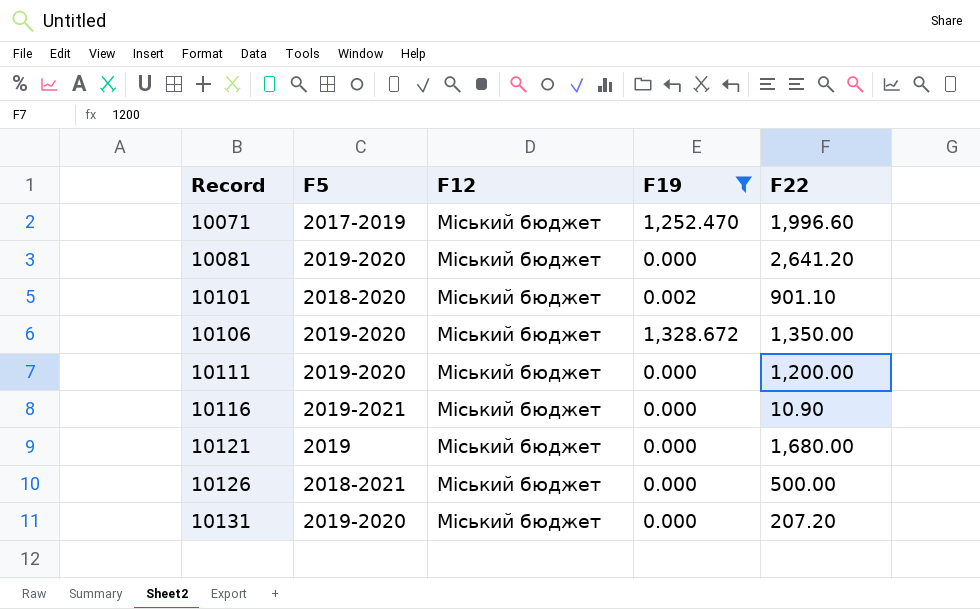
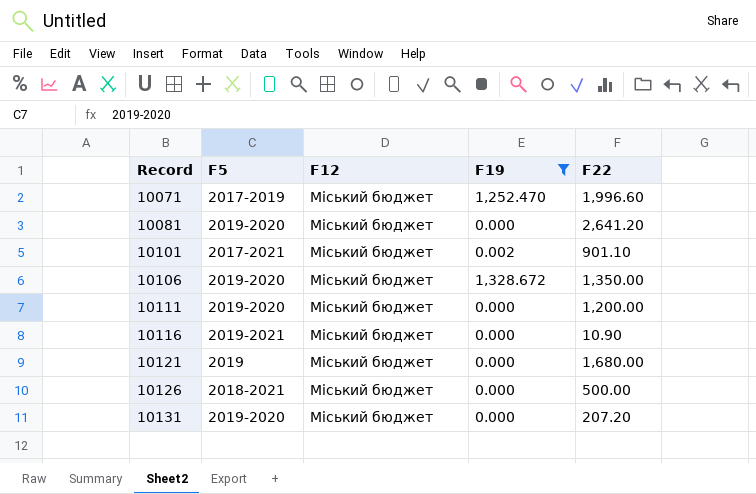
10101 | F5: 2018-2020 -> 2017-2021

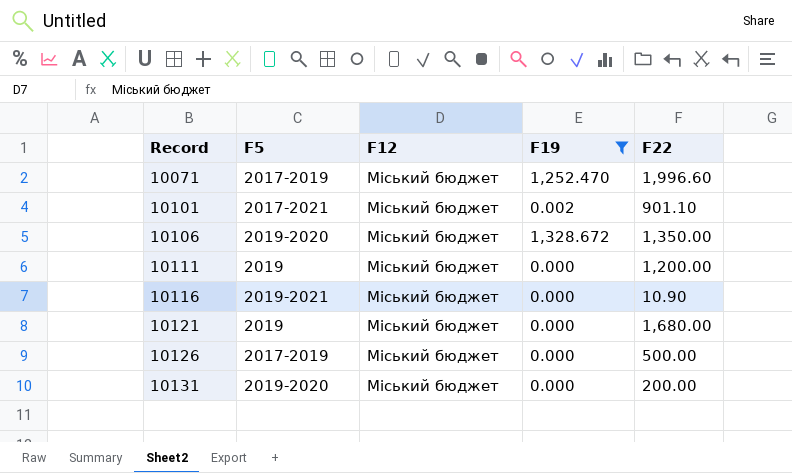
row 10081: 2019-2020 | Міський бюджет | 0.000 | 2,641.20 -> none
10111 | F5: 2019-2020 -> 2019
10126 | F5: 2018-2021 -> 2017-2019
10131 | F22: 207.20 -> 200.00

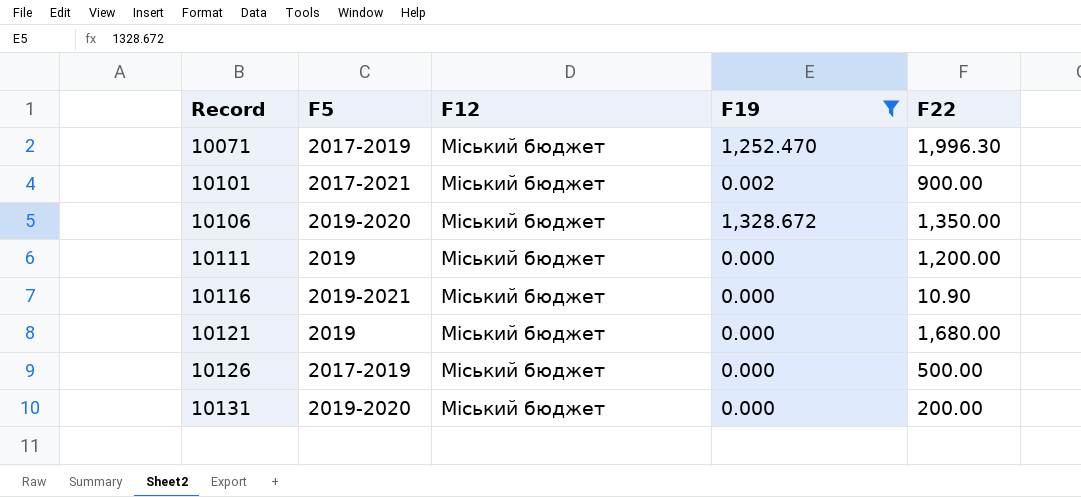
10071 | F22: 1,996.60 -> 1,996.30
10101 | F22: 901.10 -> 900.00

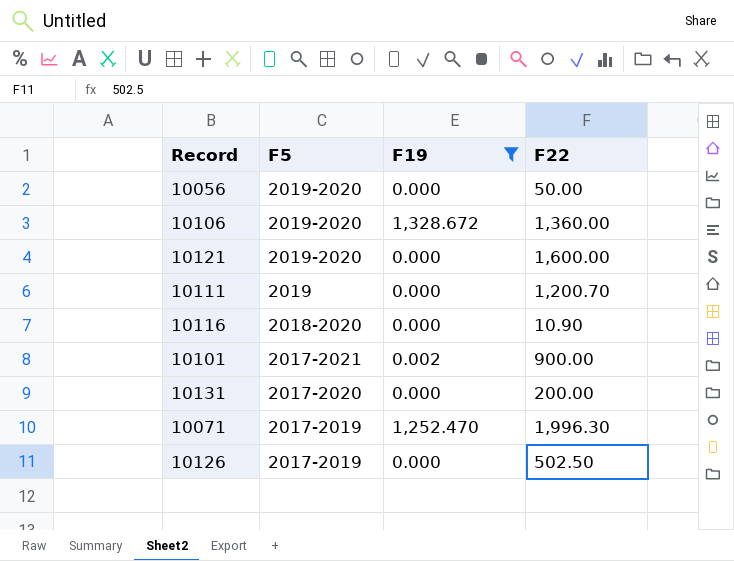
row order: Record ascending -> F5 descending
column F12 | position: 3 -> none
row 10056: none -> 2019-2020 | 0.000 | 50.00
10106 | F22: 1,350.00 -> 1,360.00
10121 | F5: 2019 -> 2019-2020
10121 | F22: 1,680.00 -> 1,600.00
10111 | F22: 1,200.00 -> 1,200.70
10116 | F5: 2019-2021 -> 2018-2020
10131 | F5: 2019-2020 -> 2017-2020
10126 | F22: 500.00 -> 502.50

